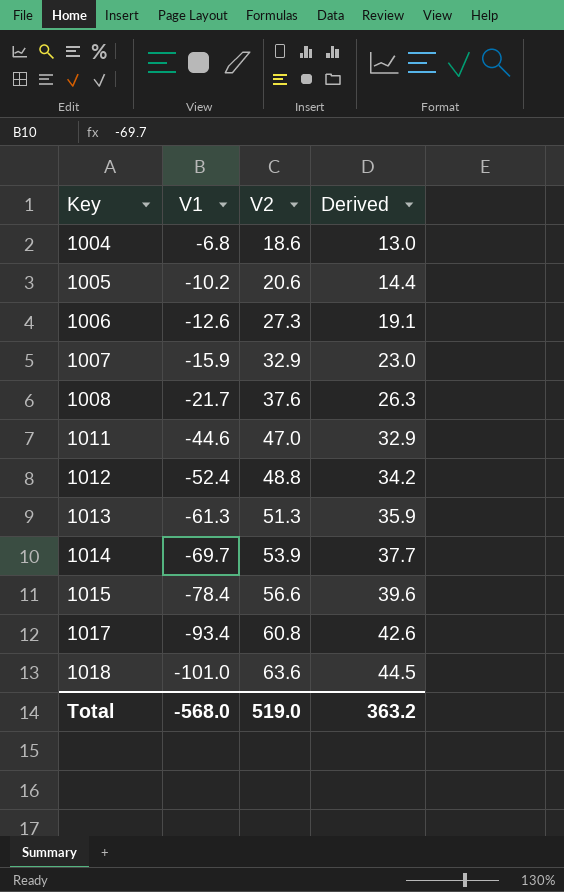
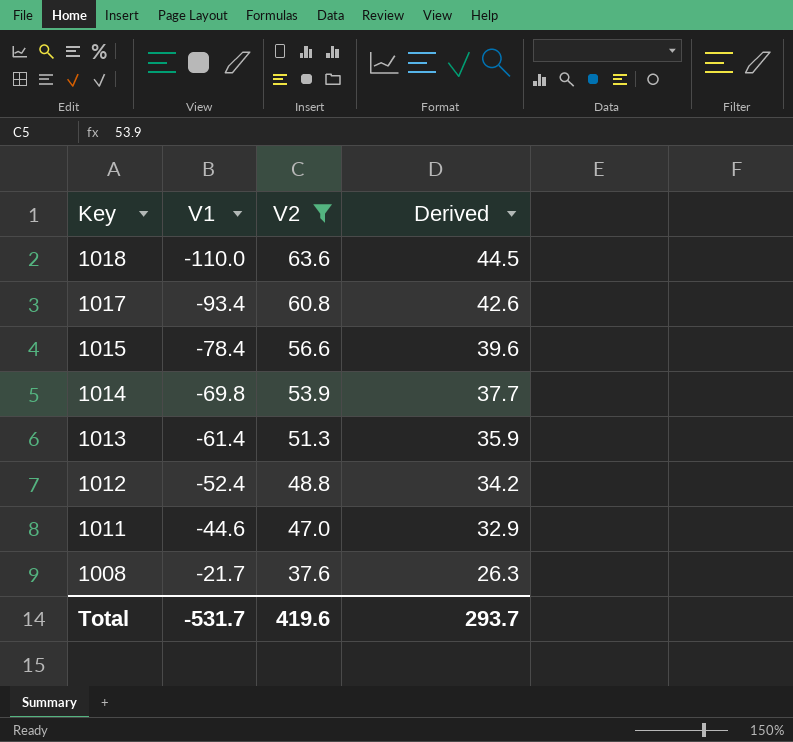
filter: none -> V2 >= 37.6
row order: Key ascending -> Key descending
1018 | V1: -101.0 -> -110.0
1014 | V1: -69.7 -> -69.8
1013 | V1: -61.3 -> -61.4
Total | V1: -568.0 -> -531.7
Total | V2: 519.0 -> 419.6
Total | Derived: 363.2 -> 293.7

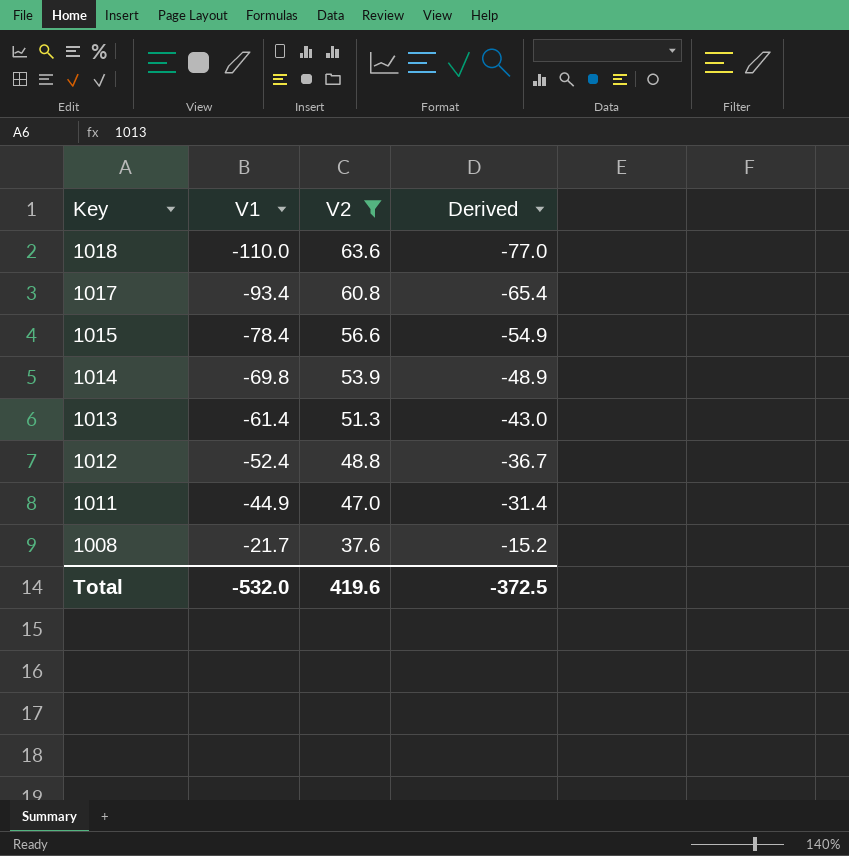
column Derived | formula: [V2] * 0.7 -> [V1] * 0.7
1011 | V1: -44.6 -> -44.9
Total | V1: -531.7 -> -532.0
Total | Derived: 293.7 -> -372.5

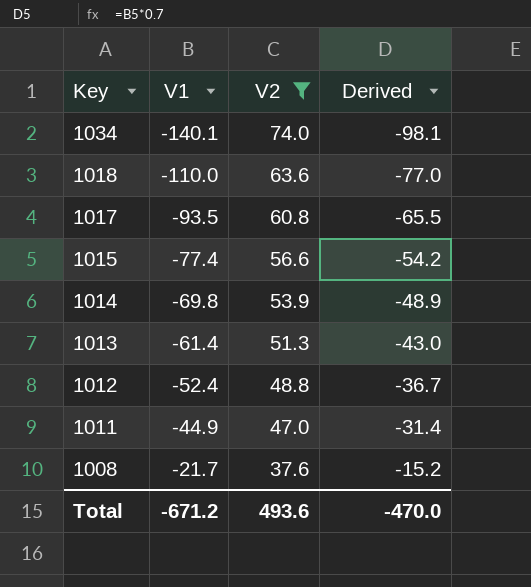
row 1034: none -> -140.1 | 74.0 | -98.1
1017 | V1: -93.4 -> -93.5
1017 | Derived: -65.4 -> -65.5
1015 | V1: -78.4 -> -77.4
1015 | Derived: -54.9 -> -54.2
Total | V1: -532.0 -> -671.2
Total | V2: 419.6 -> 493.6
Total | Derived: -372.5 -> -470.0

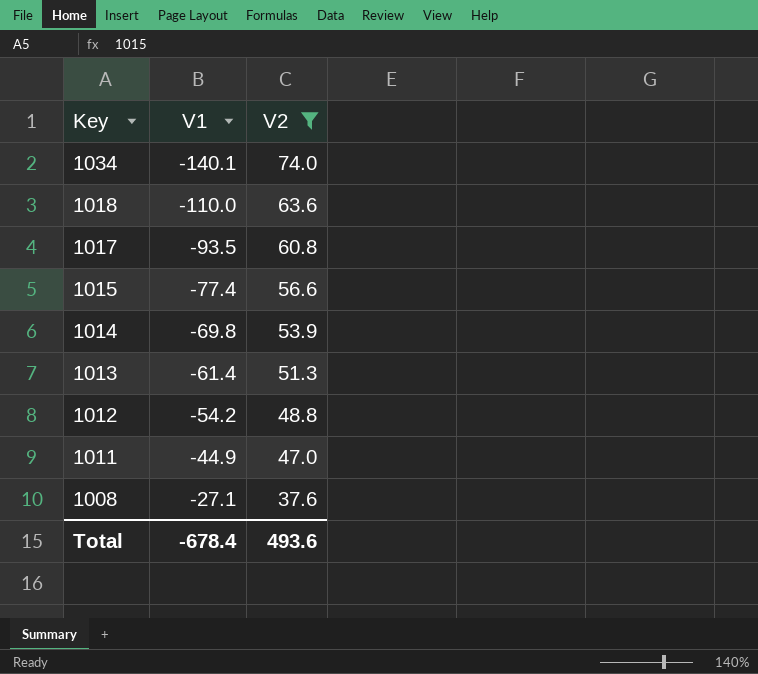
column Derived | formula: [V1] * 0.7 -> none
1012 | V1: -52.4 -> -54.2
1008 | V1: -21.7 -> -27.1
Total | V1: -671.2 -> -678.4

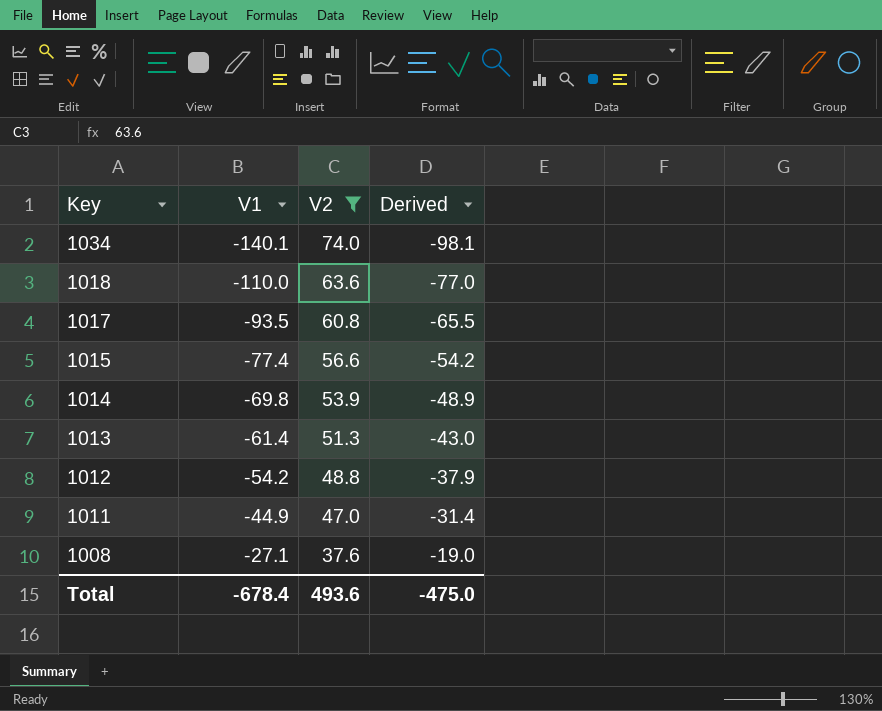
column Derived | formula: none -> [V1] * 0.7

